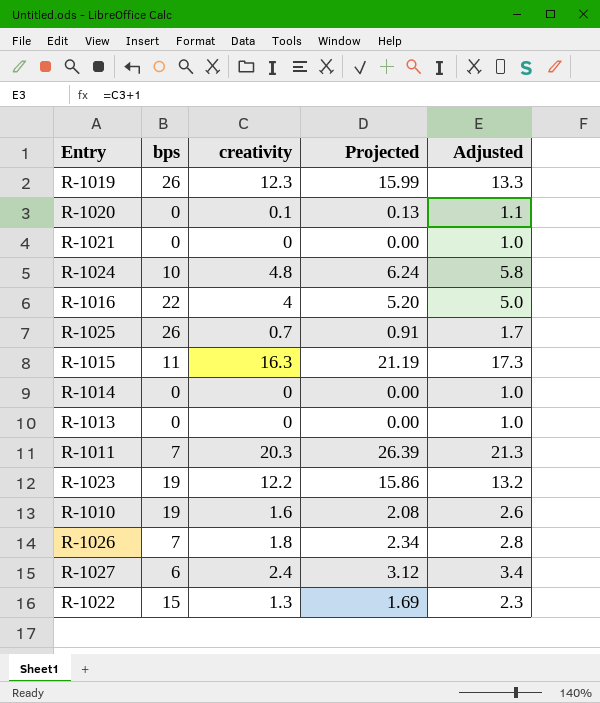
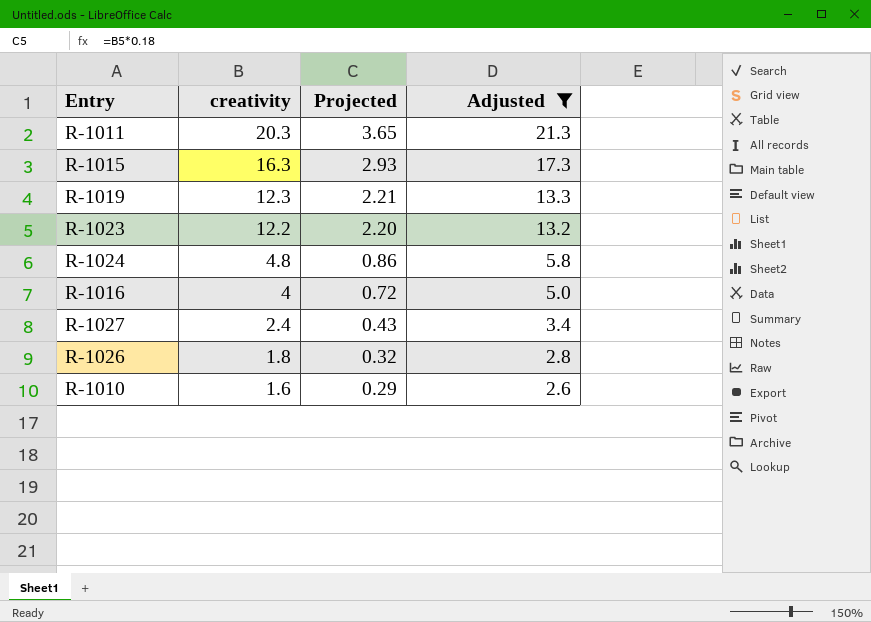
filter: none -> Adjusted >= 2.6
row order: none -> creativity descending
column bps | position: 2 -> none
column Projected | formula: [creativity] * 1.3 -> [creativity] * 0.18

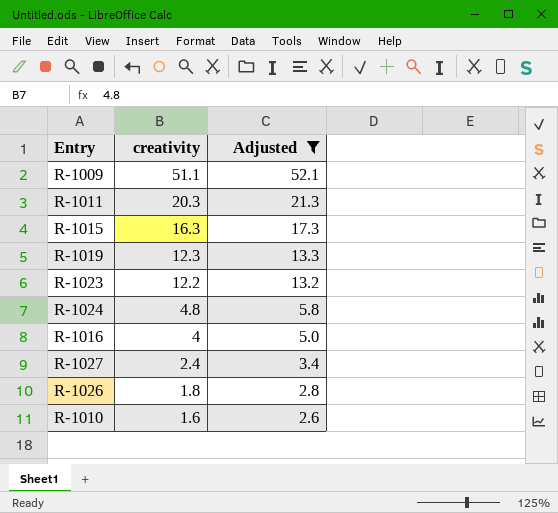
column Projected | formula: [creativity] * 0.18 -> none
row R-1009: none -> 51.1 | 52.1

